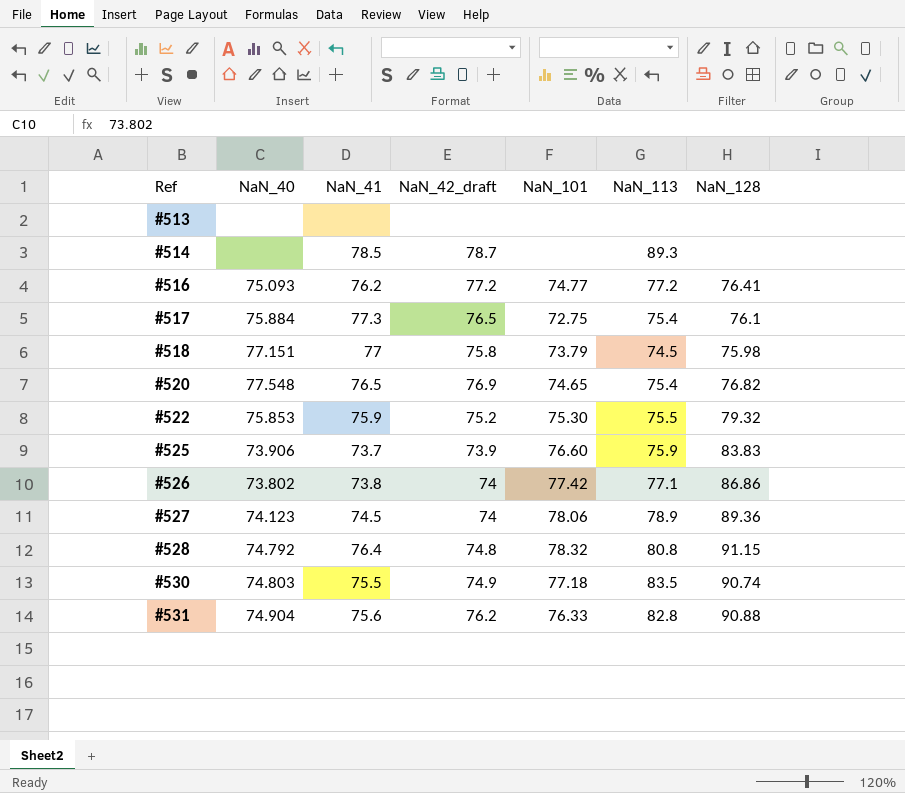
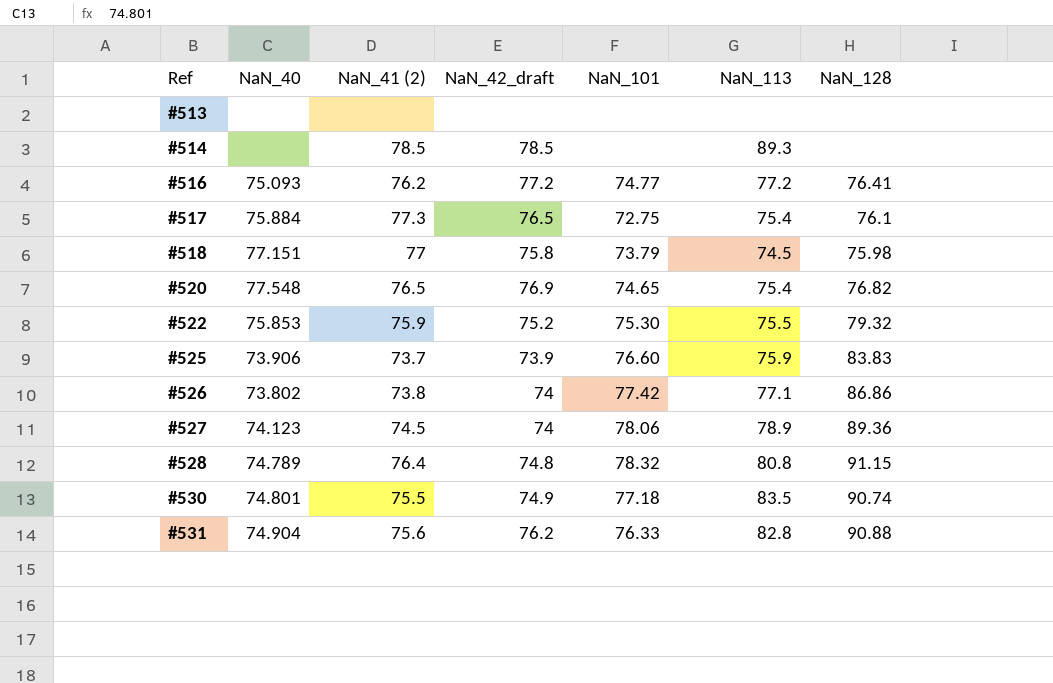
column name: NaN_41 -> NaN_41 (2)
#514 | NaN_42_draft: 78.7 -> 78.5
#528 | NaN_40: 74.792 -> 74.789
#530 | NaN_40: 74.803 -> 74.801

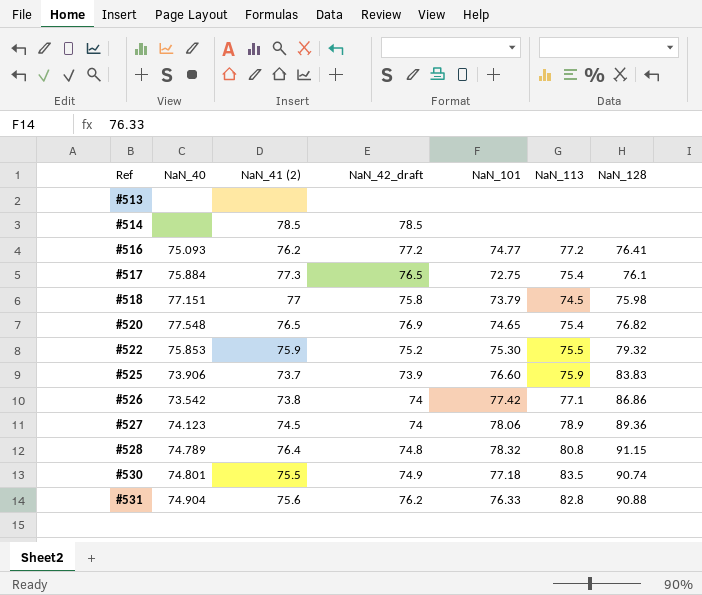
#514 | NaN_113: 89.3 -> none
#526 | NaN_40: 73.802 -> 73.542

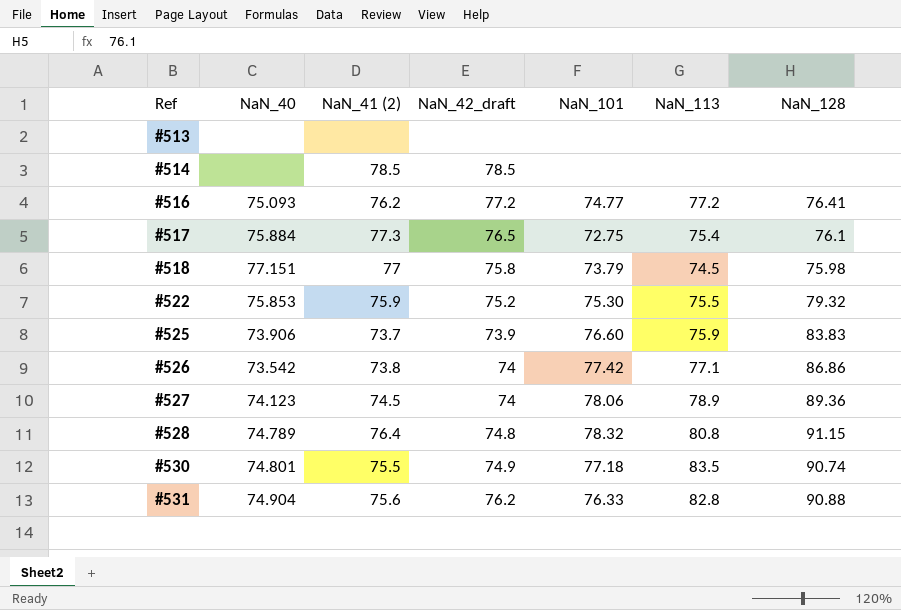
row #520: 77.548 | 76.5 | 76.9 | 74.65 | 75.4 | 76.82 -> none

